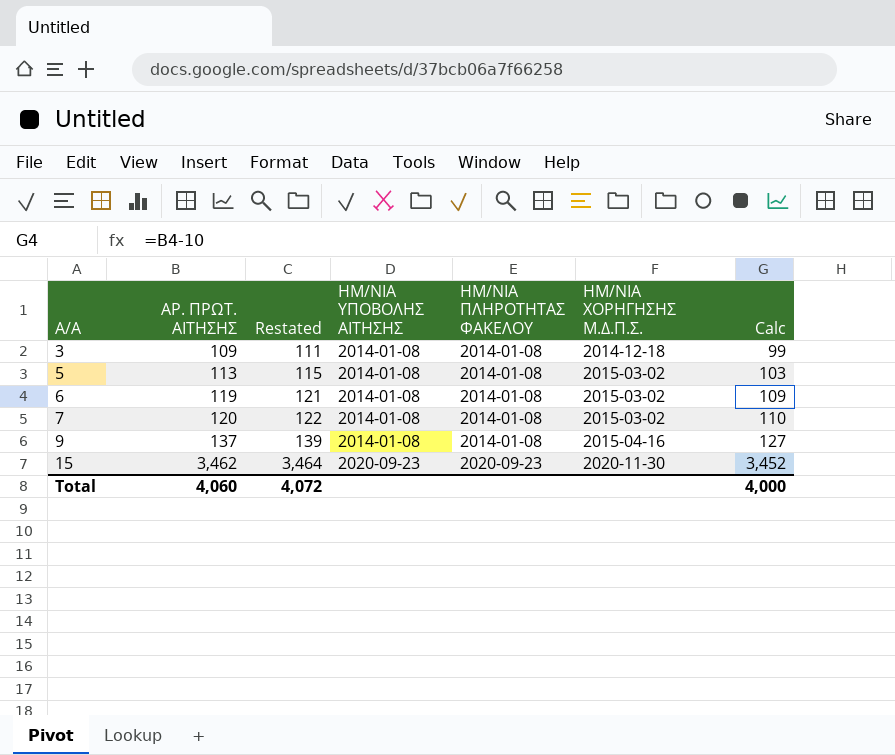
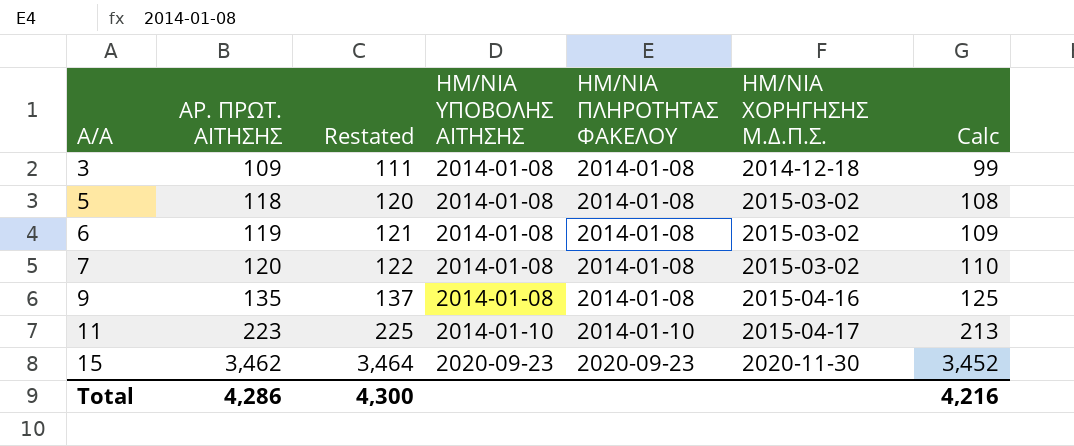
5 | ΑΡ. ΠΡΩΤ. ΑΙΤΗΣΗΣ: 113 -> 118
5 | Restated: 115 -> 120
5 | Calc: 103 -> 108
9 | ΑΡ. ΠΡΩΤ. ΑΙΤΗΣΗΣ: 137 -> 135
9 | Restated: 139 -> 137
9 | Calc: 127 -> 125
row 11: none -> 223 | 225 | 2014-01-10 | 2014-01-10 | 2015-04-17 | 213
Total | ΑΡ. ΠΡΩΤ. ΑΙΤΗΣΗΣ: 4,060 -> 4,286
Total | Restated: 4,072 -> 4,300
Total | Calc: 4,000 -> 4,216

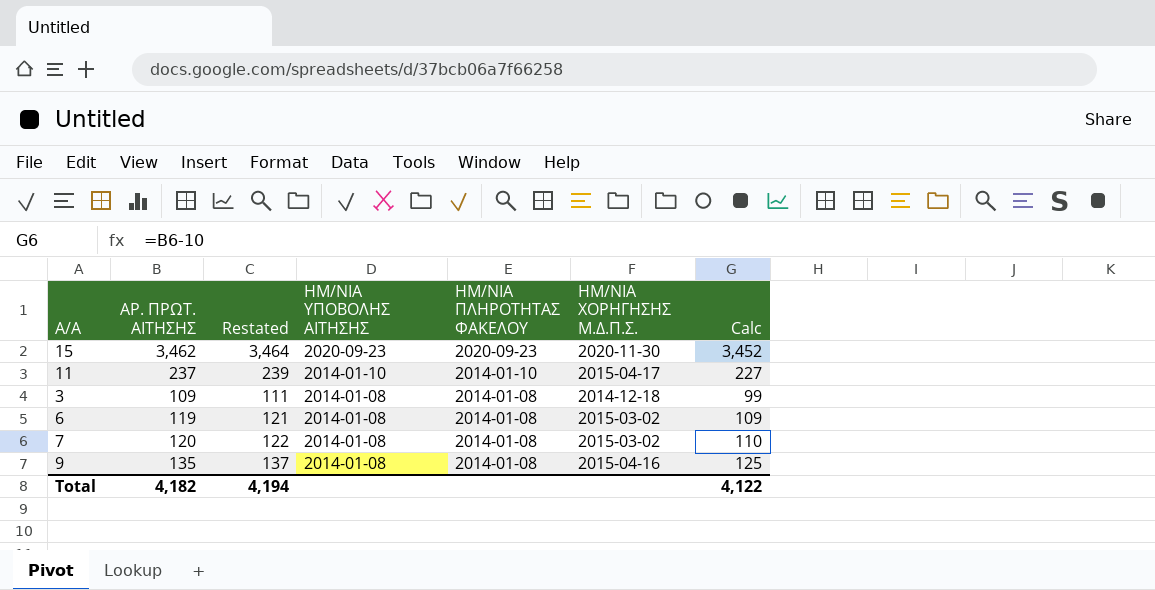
row order: Α/Α ascending -> ΗΜ/ΝΙΑ ΥΠΟΒΟΛΗΣ ΑΙΤΗΣΗΣ descending
row 5: 118 | 120 | 2014-01-08 | 2014-01-08 | 2015-03-02 | 108 -> none
11 | ΑΡ. ΠΡΩΤ. ΑΙΤΗΣΗΣ: 223 -> 237
11 | Restated: 225 -> 239
11 | Calc: 213 -> 227
Total | ΑΡ. ΠΡΩΤ. ΑΙΤΗΣΗΣ: 4,286 -> 4,182
Total | Restated: 4,300 -> 4,194
Total | Calc: 4,216 -> 4,122

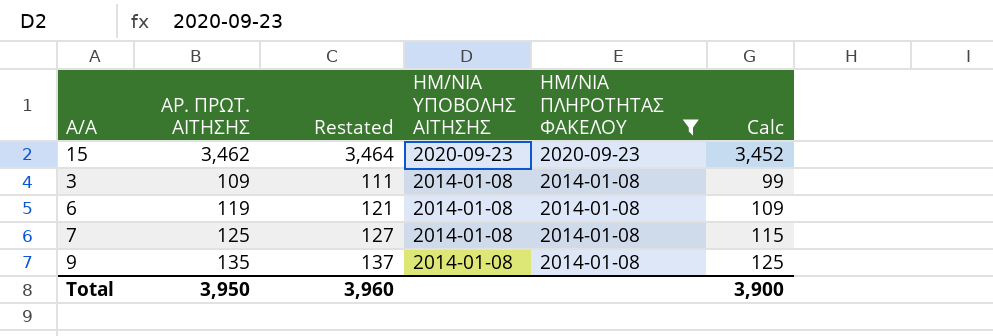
filter: none -> ΗΜ/ΝΙΑ ΠΛΗΡΟΤΗΤΑΣ ΦΑΚΕΛΟΥ != 2014-01-10
column ΗΜ/ΝΙΑ ΧΟΡΗΓΗΣΗΣ Μ.Δ.Π.Σ. | position: 6 -> none
7 | ΑΡ. ΠΡΩΤ. ΑΙΤΗΣΗΣ: 120 -> 125
7 | Restated: 122 -> 127
7 | Calc: 110 -> 115
Total | ΑΡ. ΠΡΩΤ. ΑΙΤΗΣΗΣ: 4,182 -> 3,950
Total | Restated: 4,194 -> 3,960
Total | Calc: 4,122 -> 3,900

